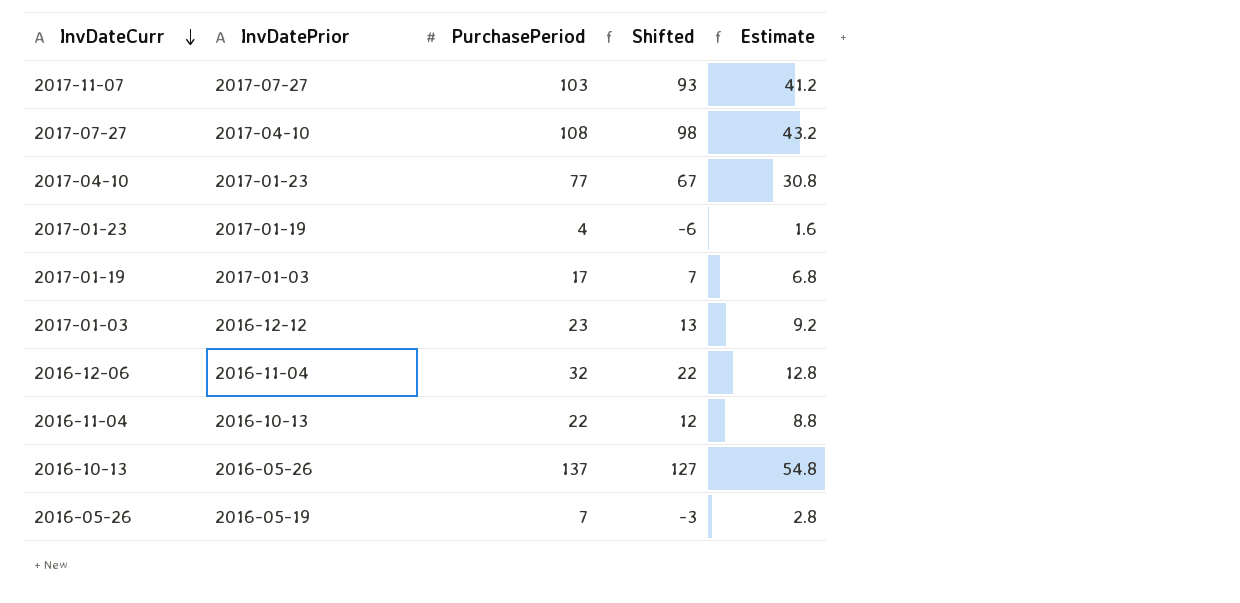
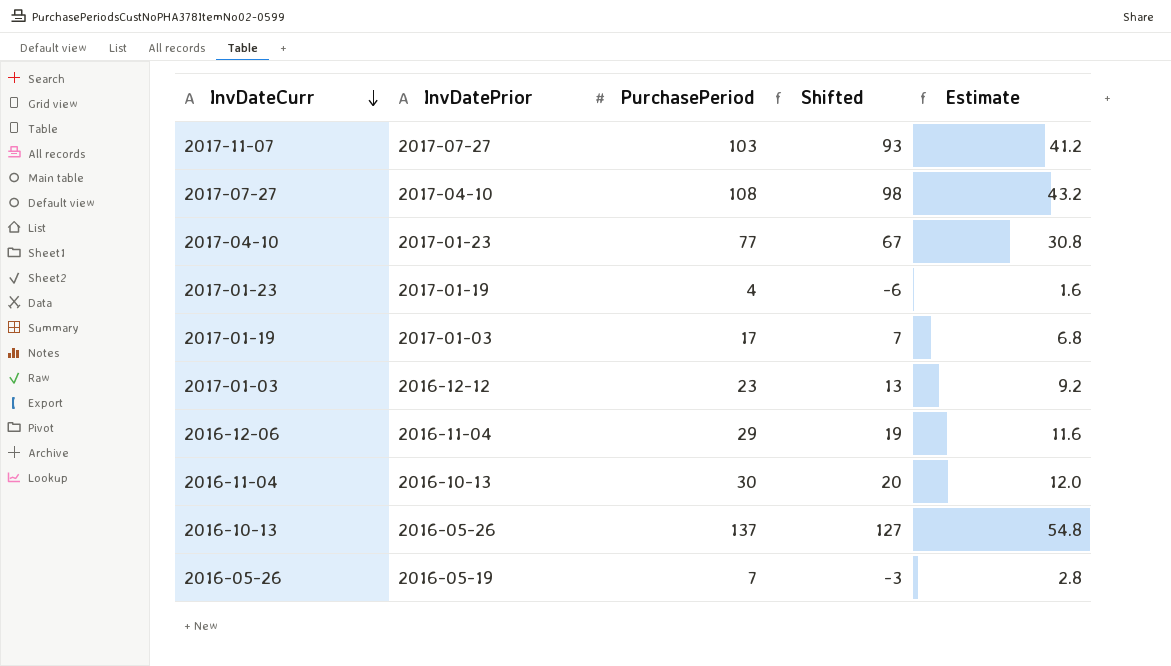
2016-12-06 | PurchasePeriod: 32 -> 29
2016-12-06 | Shifted: 22 -> 19
2016-12-06 | Estimate: 12.8 -> 11.6
2016-11-04 | PurchasePeriod: 22 -> 30
2016-11-04 | Shifted: 12 -> 20
2016-11-04 | Estimate: 8.8 -> 12.0

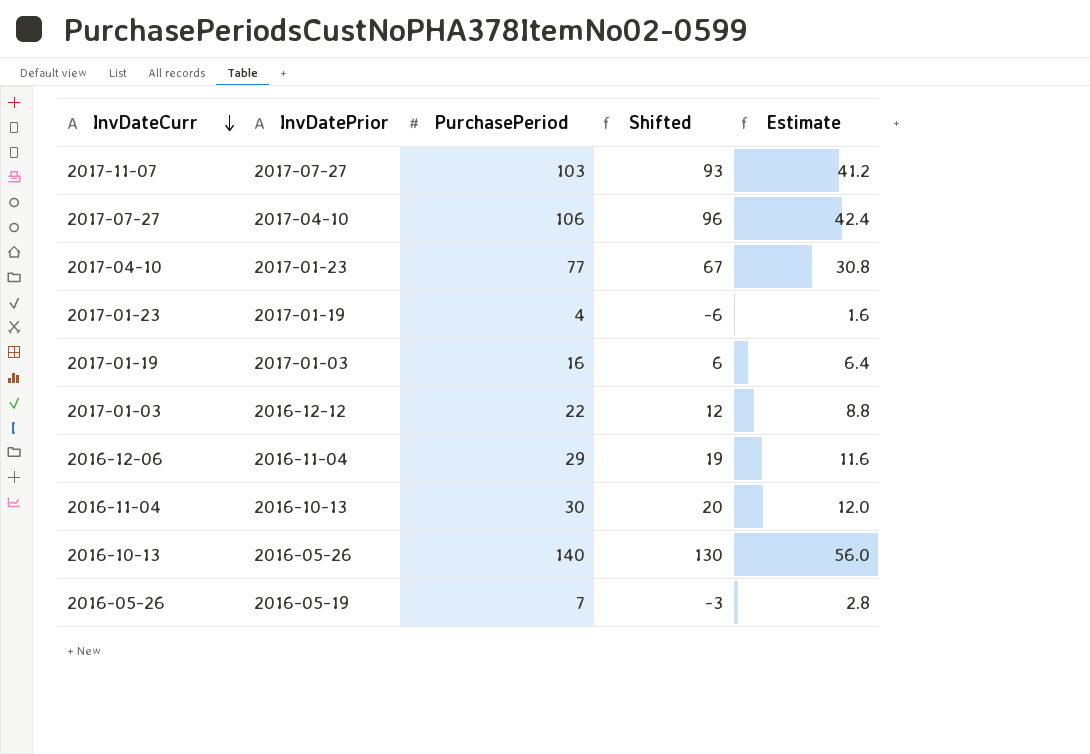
2017-07-27 | PurchasePeriod: 108 -> 106
2017-07-27 | Shifted: 98 -> 96
2017-07-27 | Estimate: 43.2 -> 42.4
2017-01-19 | PurchasePeriod: 17 -> 16
2017-01-19 | Shifted: 7 -> 6
2017-01-19 | Estimate: 6.8 -> 6.4
2017-01-03 | PurchasePeriod: 23 -> 22
2017-01-03 | Shifted: 13 -> 12
2017-01-03 | Estimate: 9.2 -> 8.8
2016-10-13 | PurchasePeriod: 137 -> 140
2016-10-13 | Shifted: 127 -> 130
2016-10-13 | Estimate: 54.8 -> 56.0

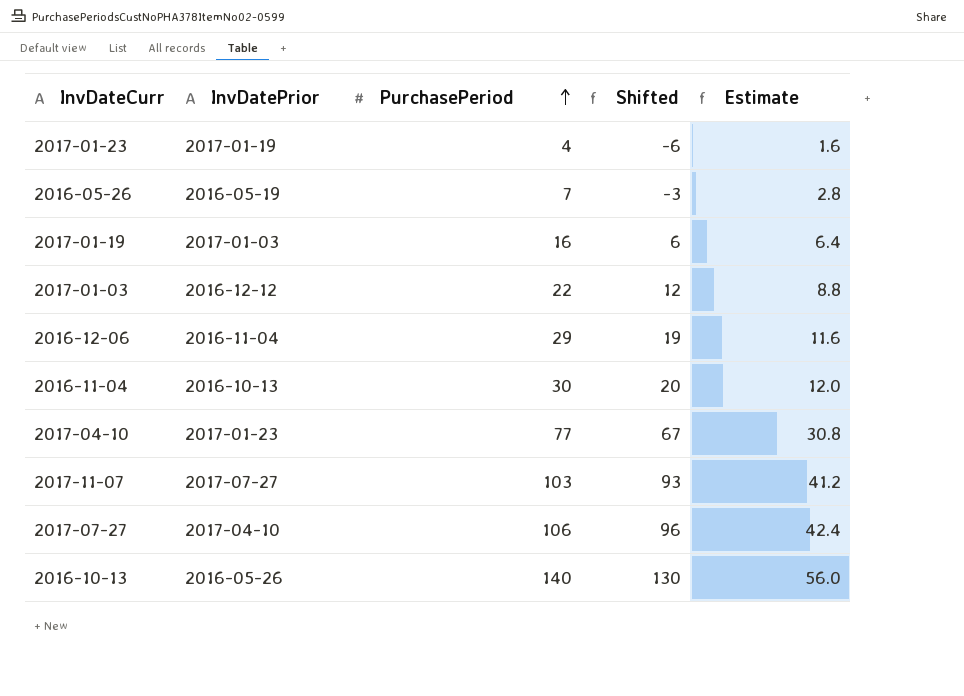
row order: InvDateCurr descending -> PurchasePeriod ascending

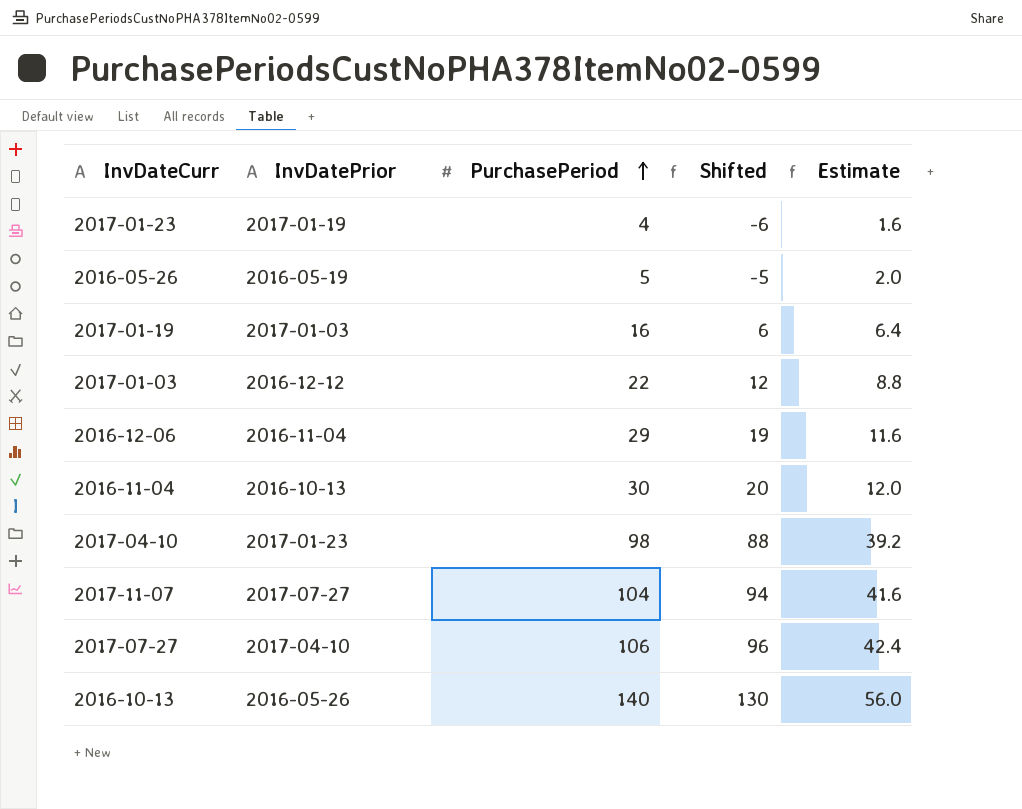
2016-05-26 | PurchasePeriod: 7 -> 5
2016-05-26 | Shifted: -3 -> -5
2016-05-26 | Estimate: 2.8 -> 2.0
2017-04-10 | PurchasePeriod: 77 -> 98
2017-04-10 | Shifted: 67 -> 88
2017-04-10 | Estimate: 30.8 -> 39.2
2017-11-07 | PurchasePeriod: 103 -> 104
2017-11-07 | Shifted: 93 -> 94
2017-11-07 | Estimate: 41.2 -> 41.6

